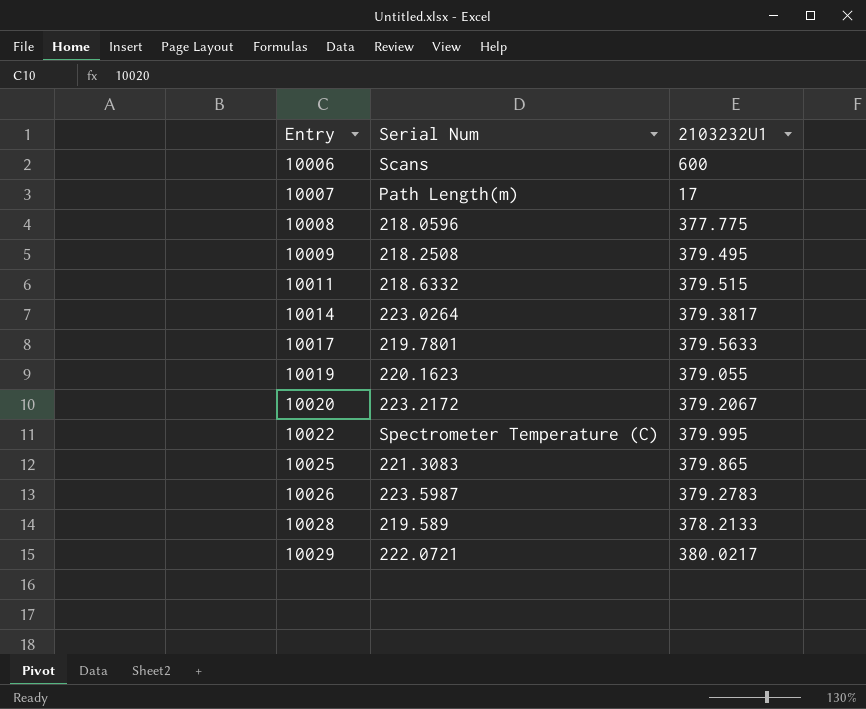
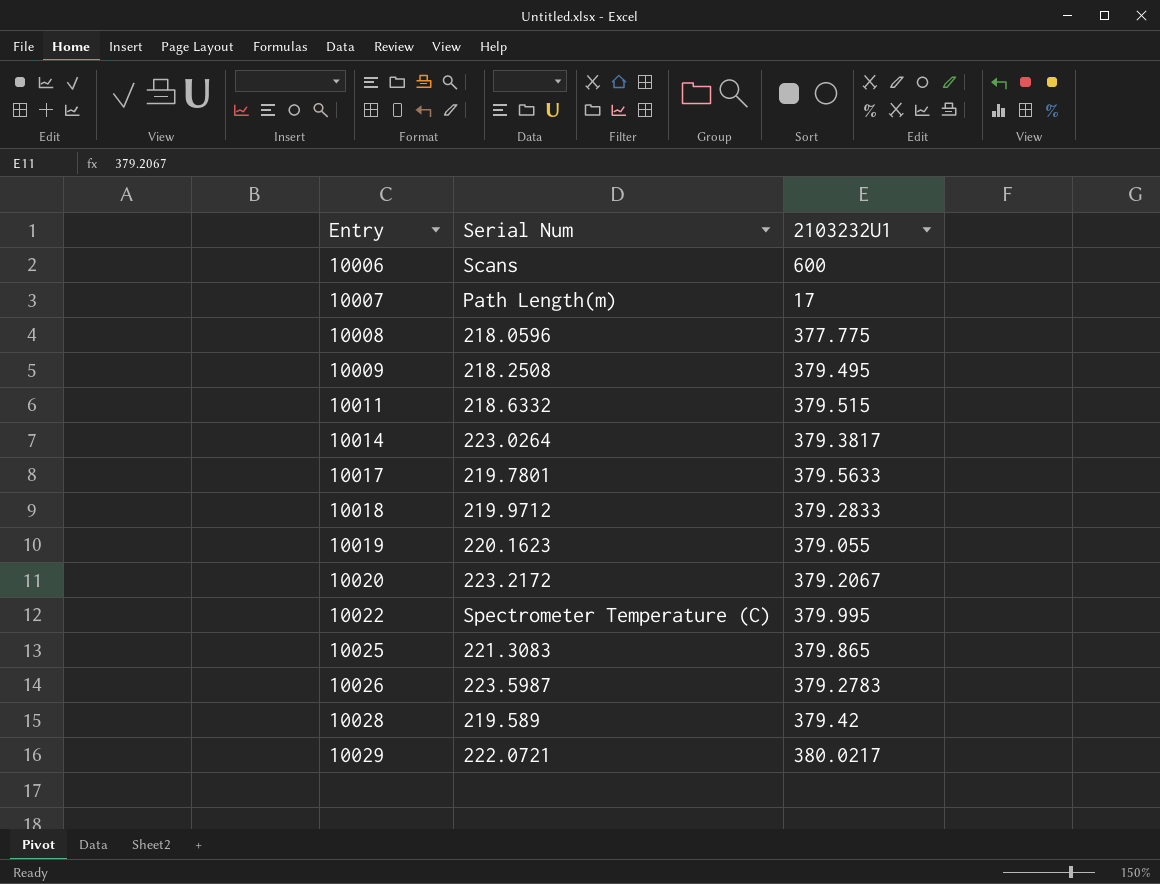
row 10018: none -> 219.9712 | 379.2833
10028 | 2103232U1: 378.2133 -> 379.42

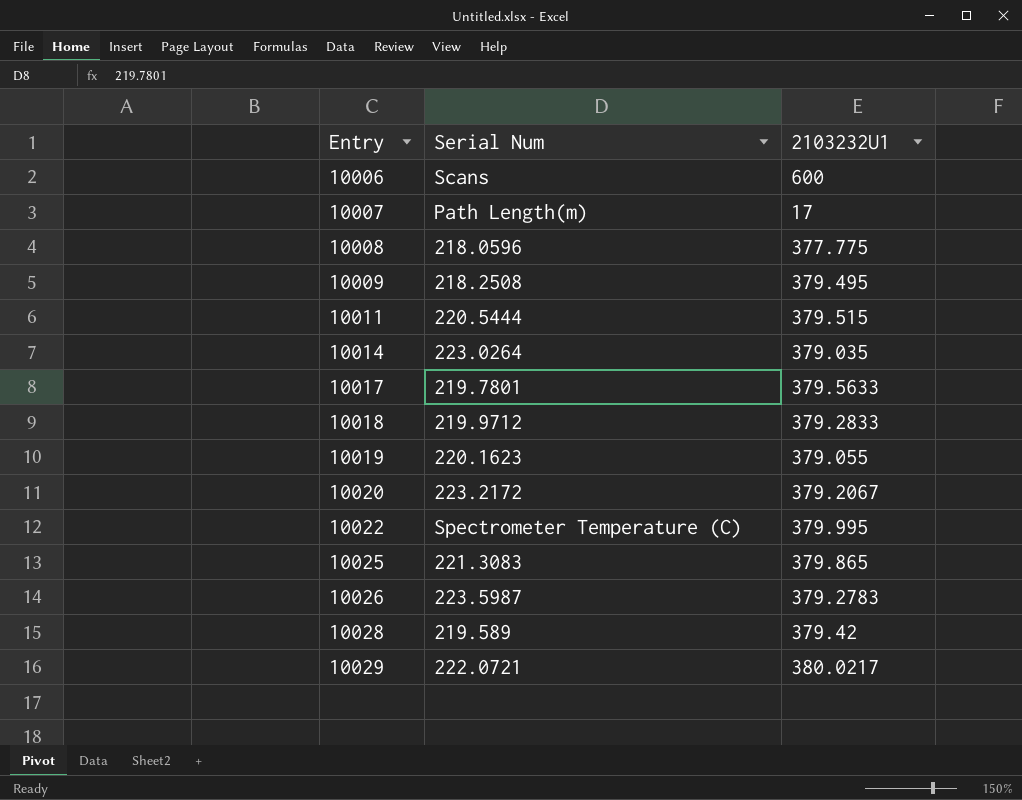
10011 | Serial Num: 218.6332 -> 220.5444
10014 | 2103232U1: 379.3817 -> 379.035

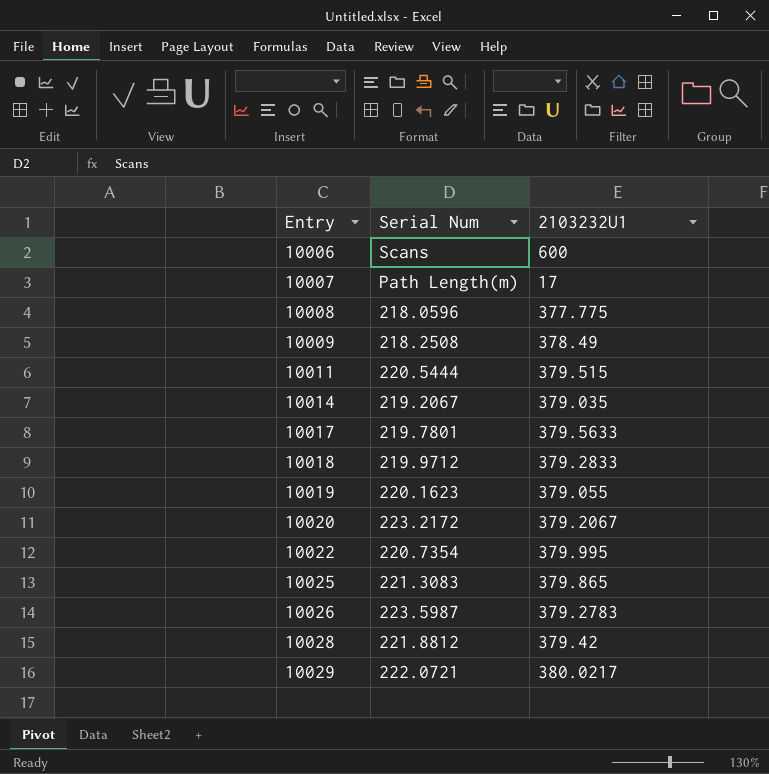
10009 | 2103232U1: 379.495 -> 378.49
10014 | Serial Num: 223.0264 -> 219.2067
10022 | Serial Num: Spectrometer Temperature (C) -> 220.7354
10028 | Serial Num: 219.589 -> 221.8812

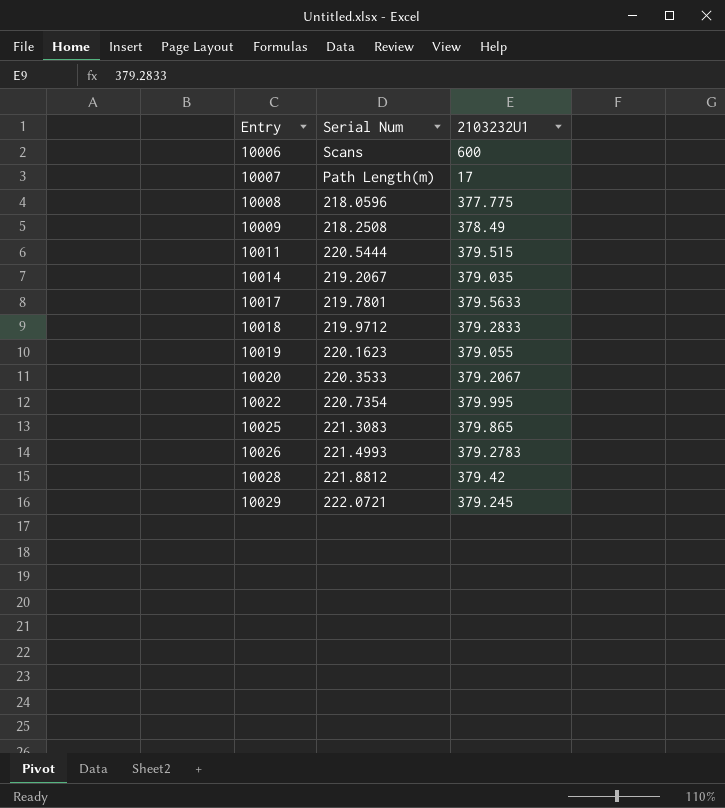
10020 | Serial Num: 223.2172 -> 220.3533
10026 | Serial Num: 223.5987 -> 221.4993
10029 | 2103232U1: 380.0217 -> 379.245

